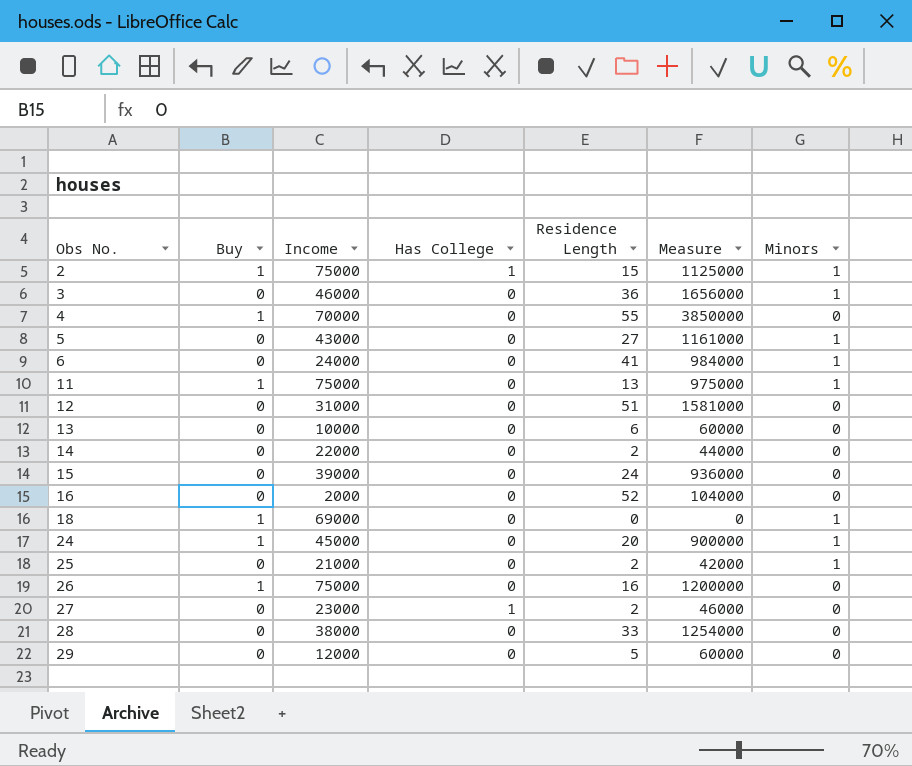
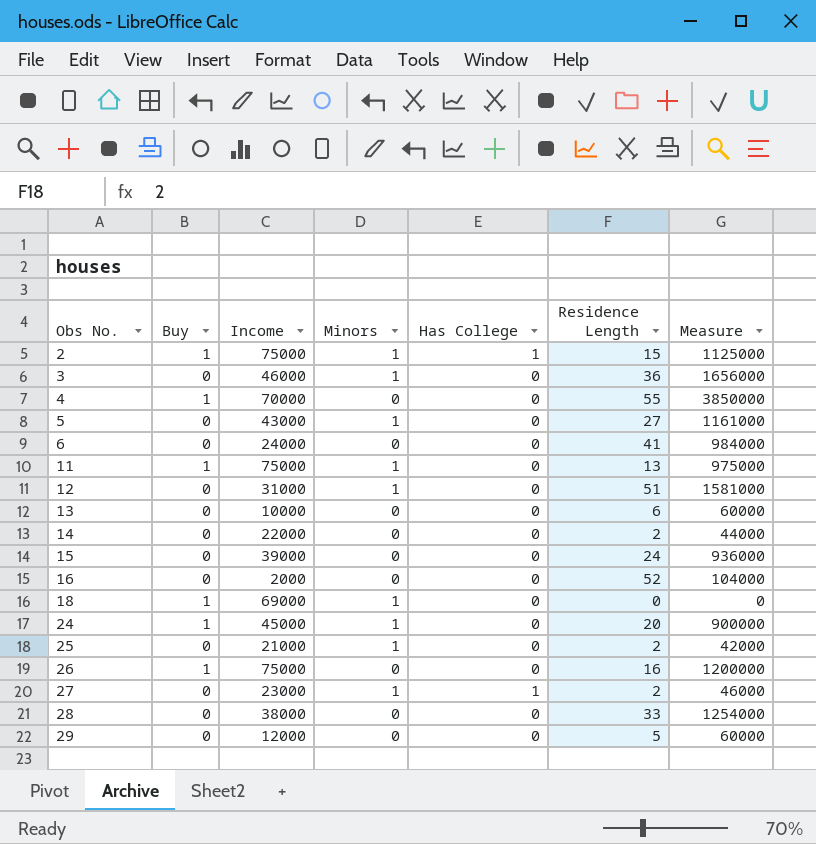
column Minors | position: 7 -> 4
6 | Minors: 1 -> 0
12 | Minors: 0 -> 1
27 | Minors: 0 -> 1

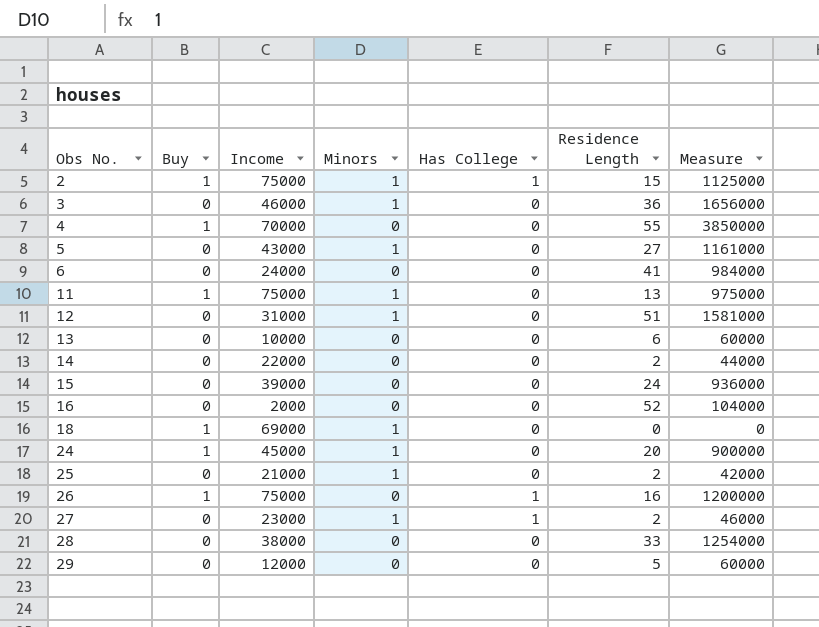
26 | Has College: 0 -> 1

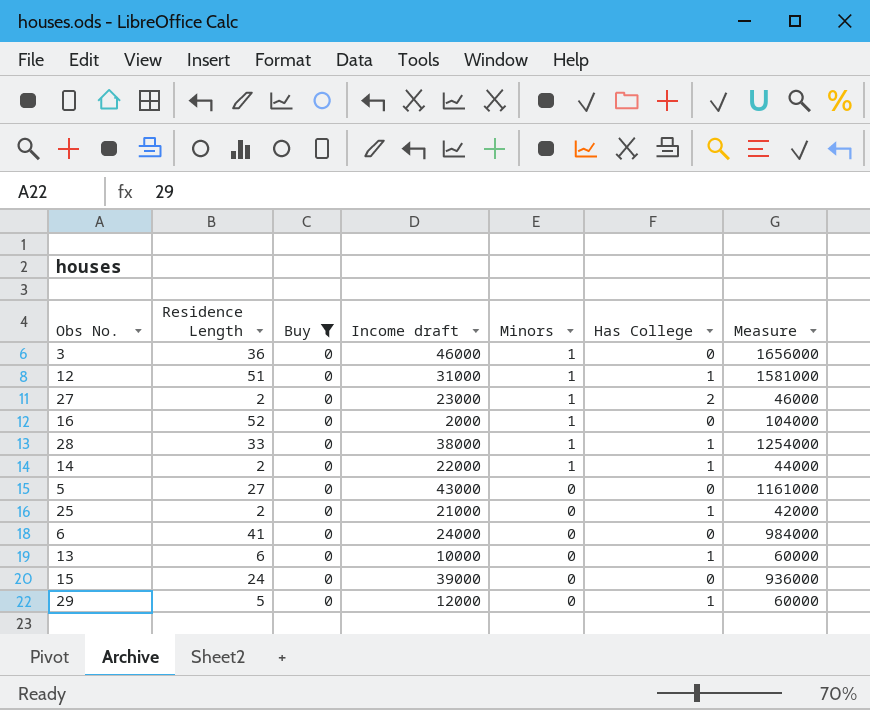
filter: none -> Buy = 0
row order: Obs No. ascending -> Minors descending
column Residence Length | position: 6 -> 2
column name: Income -> Income draft
12 | Has College: 0 -> 1
27 | Has College: 1 -> 2
16 | Minors: 0 -> 1
28 | Minors: 0 -> 1
28 | Has College: 0 -> 1
14 | Minors: 0 -> 1
14 | Has College: 0 -> 1
5 | Minors: 1 -> 0
25 | Minors: 1 -> 0
25 | Has College: 0 -> 1
13 | Has College: 0 -> 1
29 | Has College: 0 -> 1

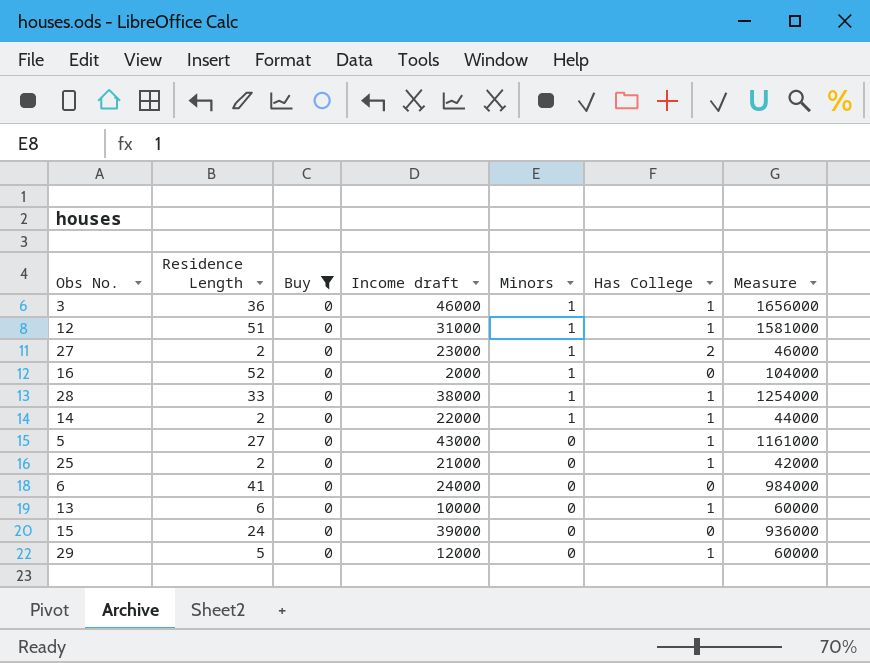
3 | Has College: 0 -> 1
5 | Has College: 0 -> 1

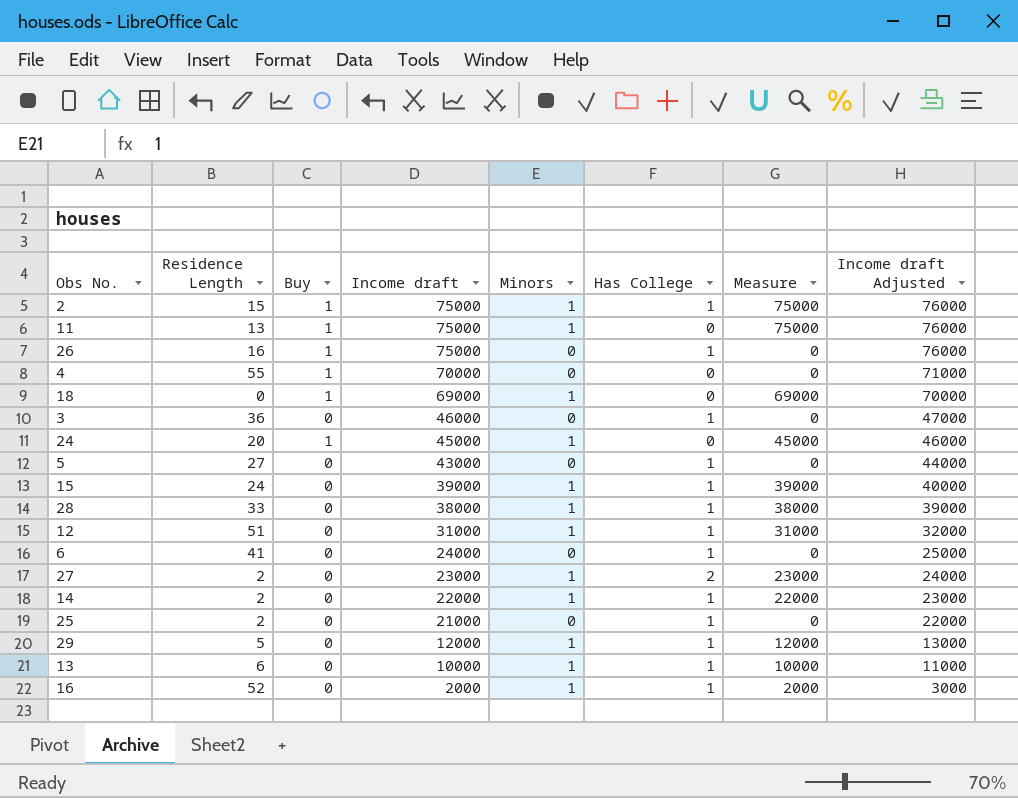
filter: Buy = 0 -> none
row order: Minors descending -> Income draft descending
column Measure | formula: [Residence Length] * [Income draft] -> [Income draft] * [Minors]
column Income draft Adjusted | formula: none -> [Income draft] + 1000
3 | Minors: 1 -> 0
15 | Minors: 0 -> 1
15 | Has College: 0 -> 1
6 | Has College: 0 -> 1
29 | Minors: 0 -> 1
13 | Minors: 0 -> 1
16 | Has College: 0 -> 1

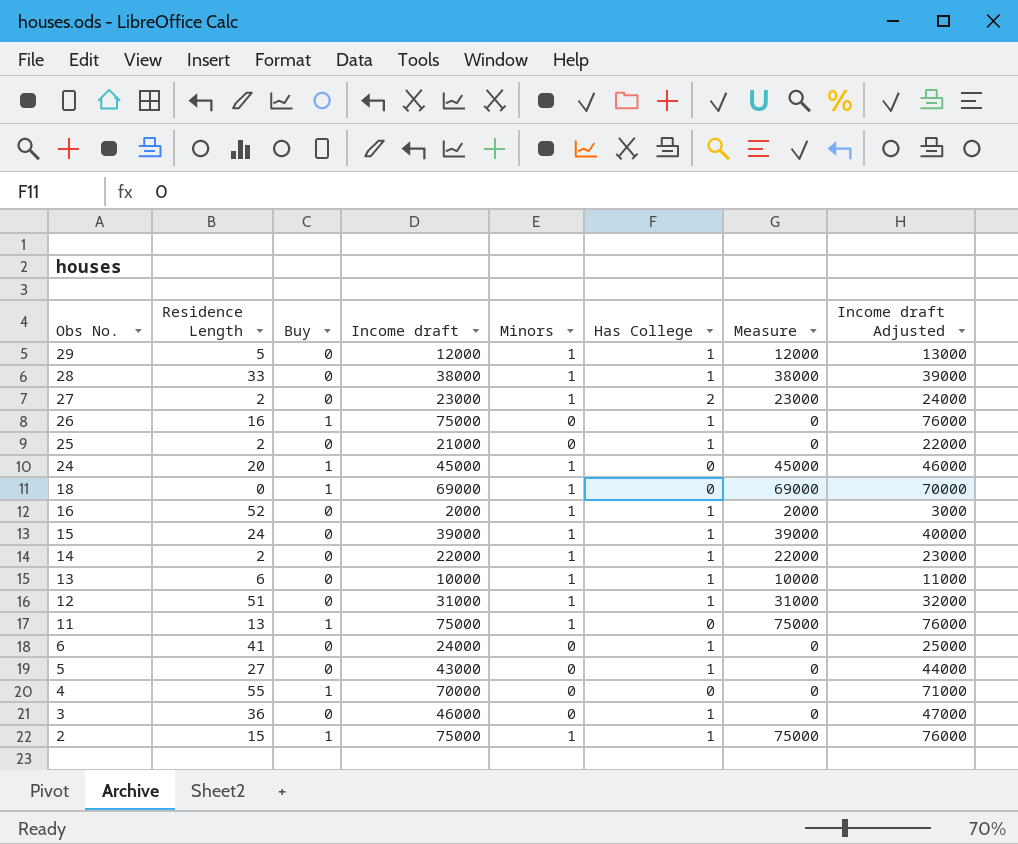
row order: Income draft descending -> Obs No. descending

